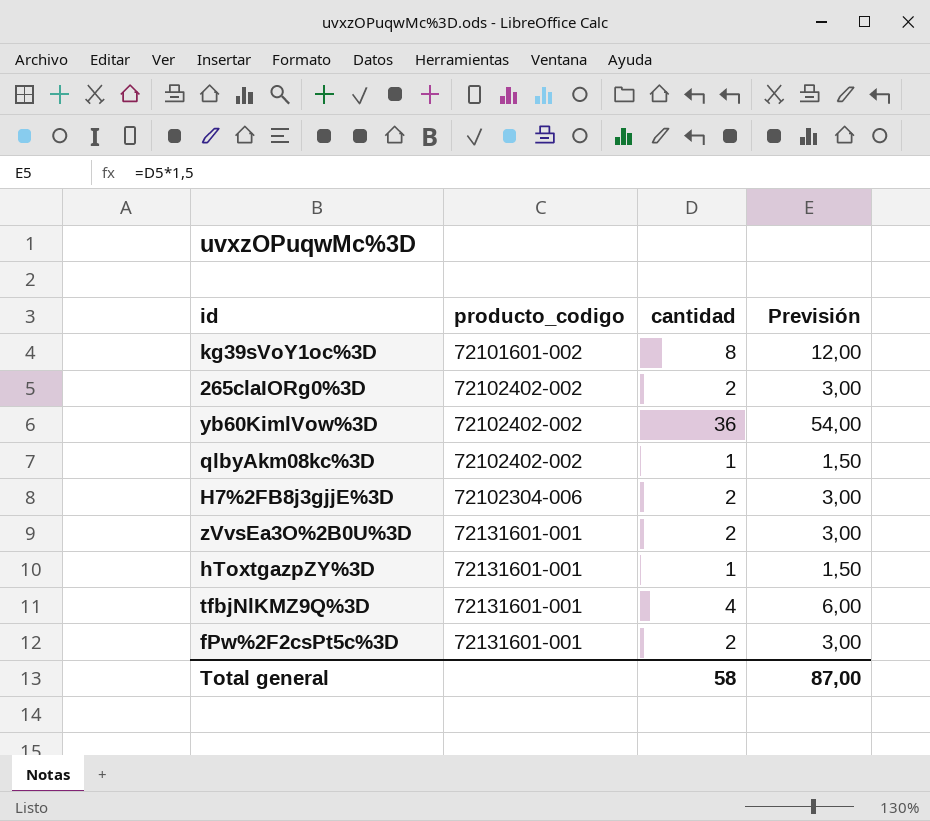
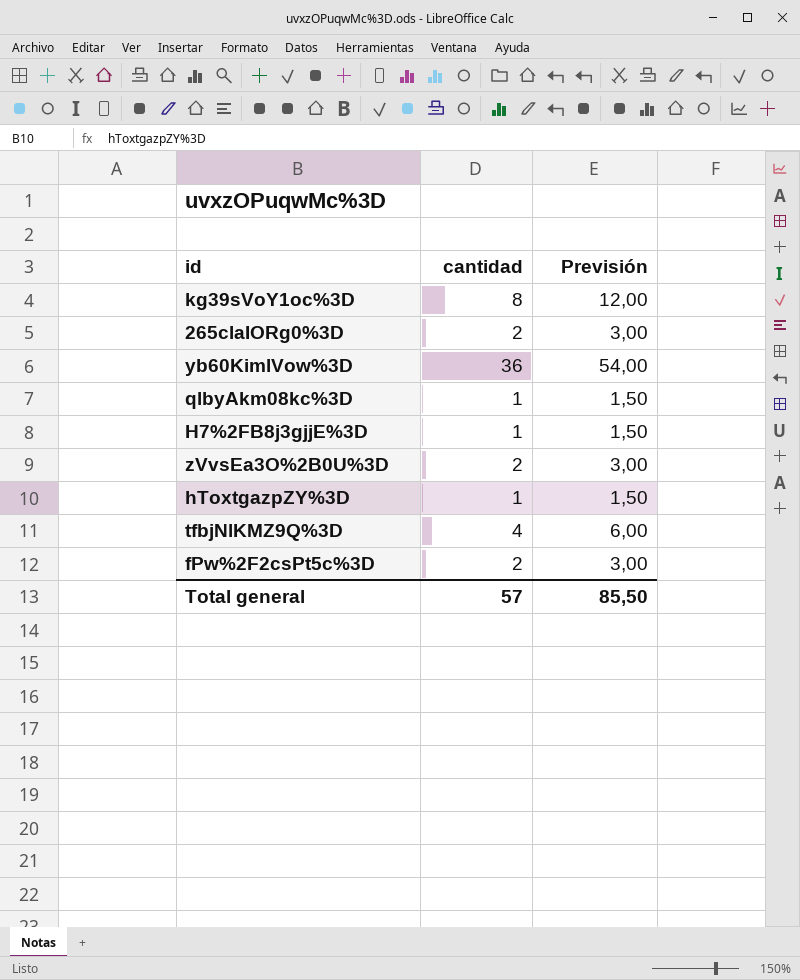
column producto_codigo | position: 2 -> none
H7%2FB8j3gjjE%3D | cantidad: 2 -> 1
H7%2FB8j3gjjE%3D | Previsión: 3,00 -> 1,50
Total general | cantidad: 58 -> 57
Total general | Previsión: 87,00 -> 85,50

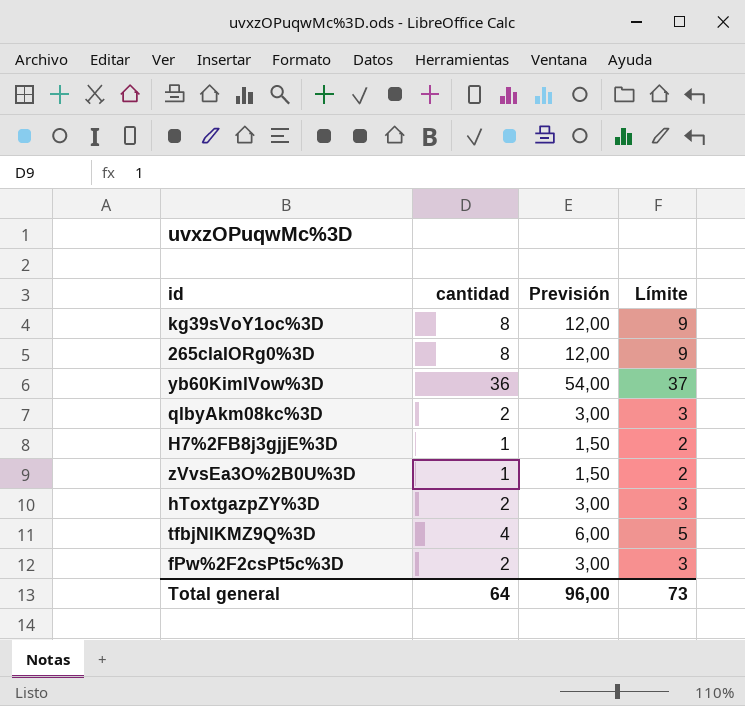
column Límite | formula: none -> [cantidad] + 1
265claIORg0%3D | cantidad: 2 -> 8
265claIORg0%3D | Previsión: 3,00 -> 12,00
qlbyAkm08kc%3D | cantidad: 1 -> 2
qlbyAkm08kc%3D | Previsión: 1,50 -> 3,00
zVvsEa3O%2B0U%3D | cantidad: 2 -> 1
zVvsEa3O%2B0U%3D | Previsión: 3,00 -> 1,50
hToxtgazpZY%3D | cantidad: 1 -> 2
hToxtgazpZY%3D | Previsión: 1,50 -> 3,00
Total general | cantidad: 57 -> 64
Total general | Previsión: 85,50 -> 96,00

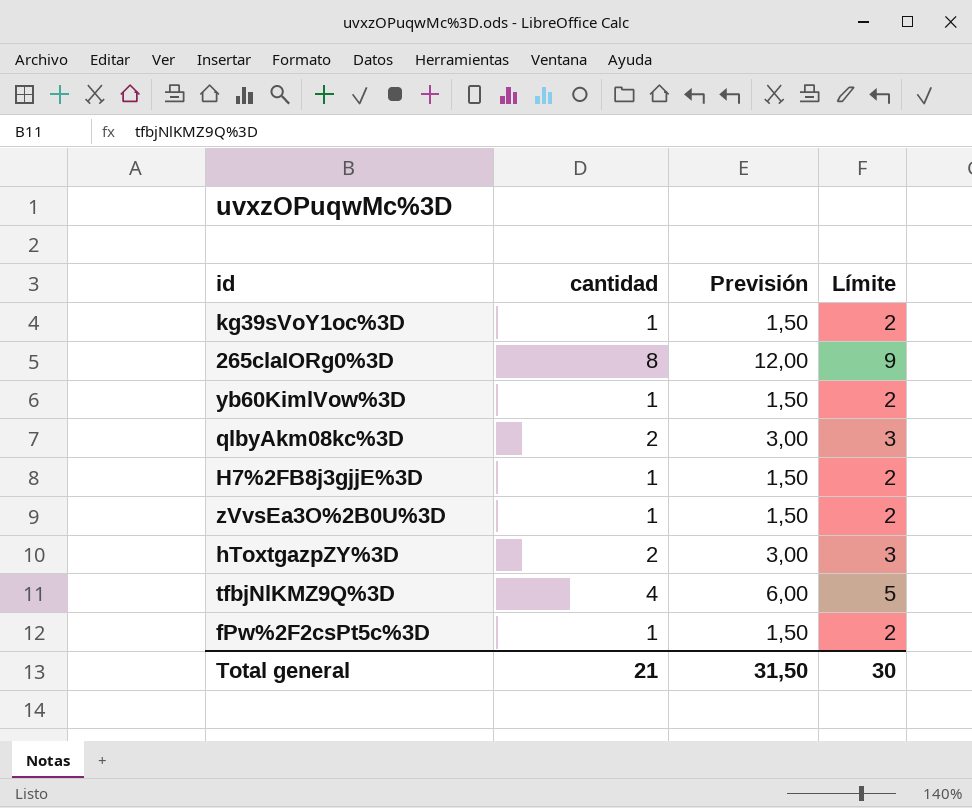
kg39sVoY1oc%3D | cantidad: 8 -> 1
kg39sVoY1oc%3D | Previsión: 12,00 -> 1,50
kg39sVoY1oc%3D | Límite: 9 -> 2
yb60KimlVow%3D | cantidad: 36 -> 1
yb60KimlVow%3D | Previsión: 54,00 -> 1,50
yb60KimlVow%3D | Límite: 37 -> 2
fPw%2F2csPt5c%3D | cantidad: 2 -> 1
fPw%2F2csPt5c%3D | Previsión: 3,00 -> 1,50
fPw%2F2csPt5c%3D | Límite: 3 -> 2
Total general | cantidad: 64 -> 21
Total general | Previsión: 96,00 -> 31,50
Total general | Límite: 73 -> 30

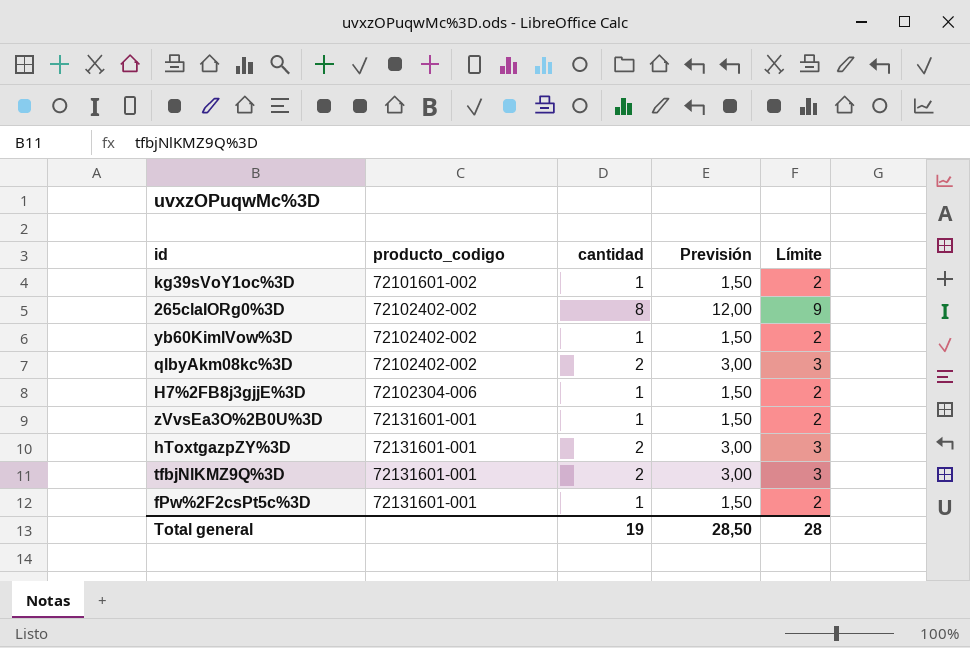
column producto_codigo | position: none -> 2
tfbjNlKMZ9Q%3D | cantidad: 4 -> 2
tfbjNlKMZ9Q%3D | Previsión: 6,00 -> 3,00
tfbjNlKMZ9Q%3D | Límite: 5 -> 3
Total general | cantidad: 21 -> 19
Total general | Previsión: 31,50 -> 28,50
Total general | Límite: 30 -> 28

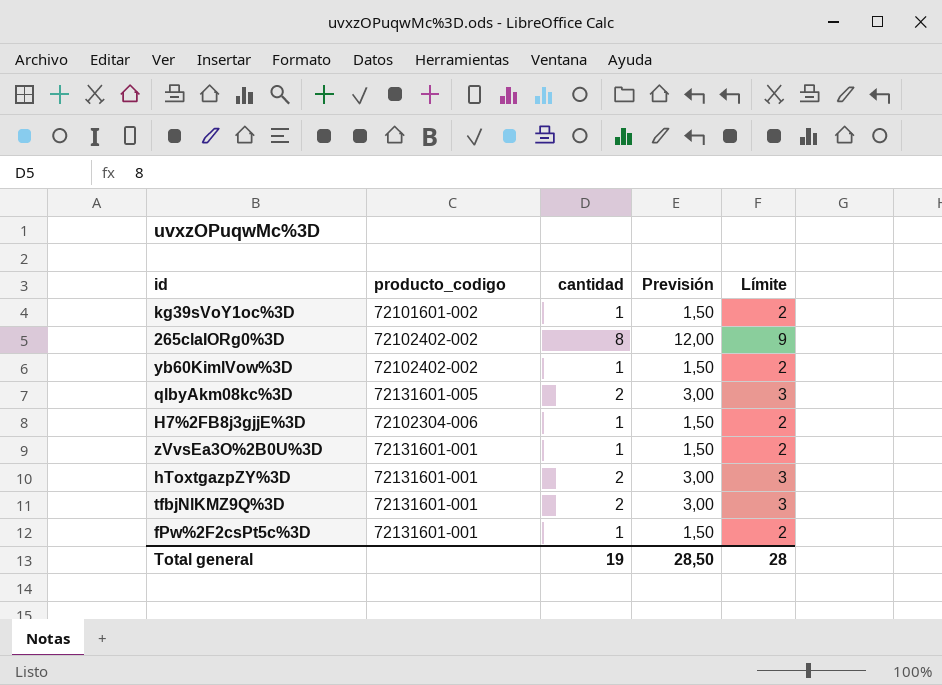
qlbyAkm08kc%3D | producto_codigo: 72102402-002 -> 72131601-005

